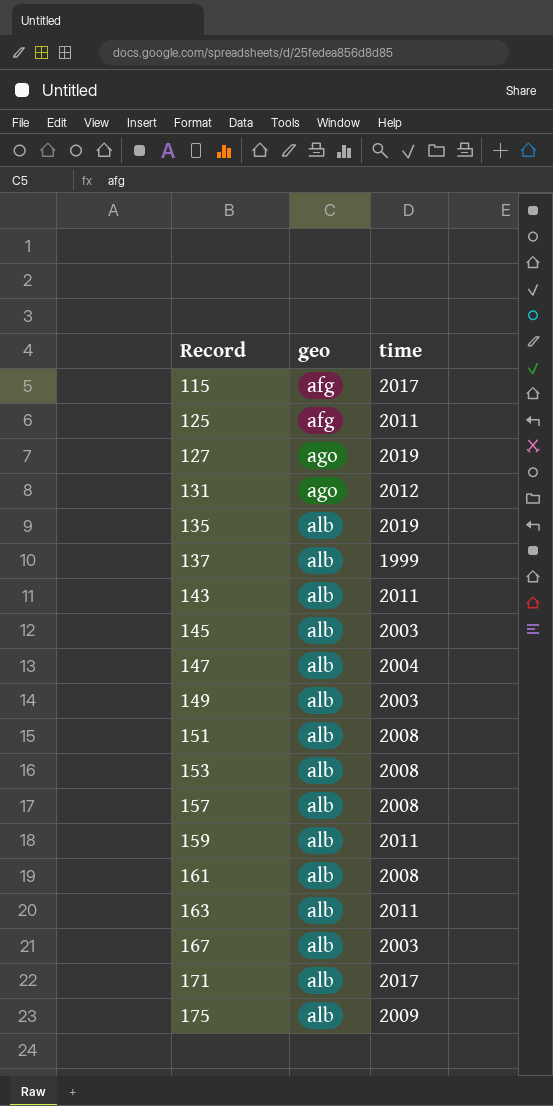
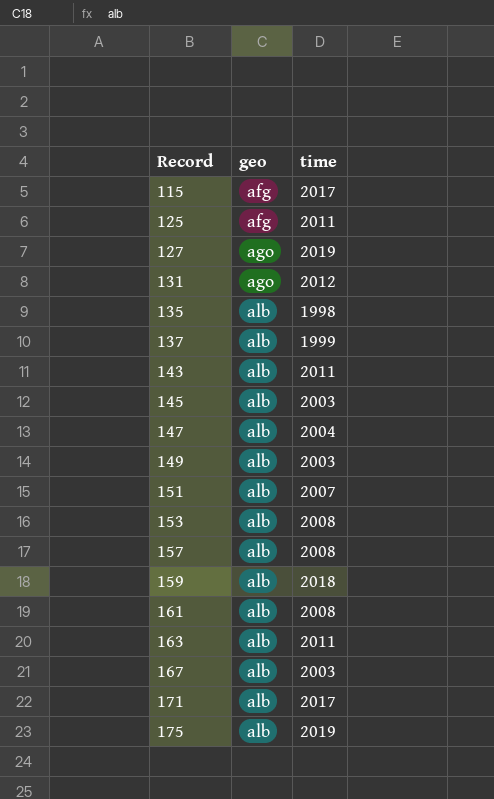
135 | time: 2019 -> 1998
151 | time: 2008 -> 2007
159 | time: 2011 -> 2018
175 | time: 2009 -> 2019

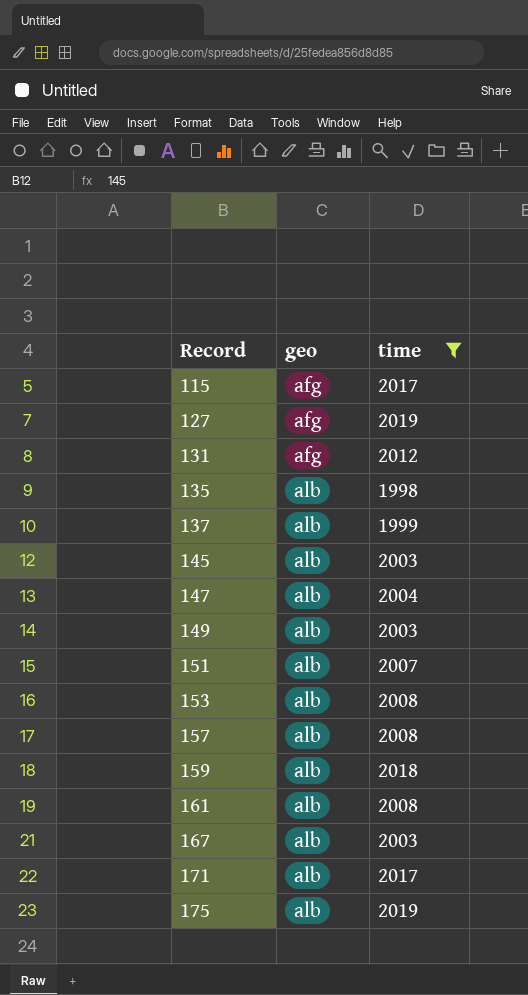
filter: none -> time != 2011
127 | geo: ago -> afg
131 | geo: ago -> afg

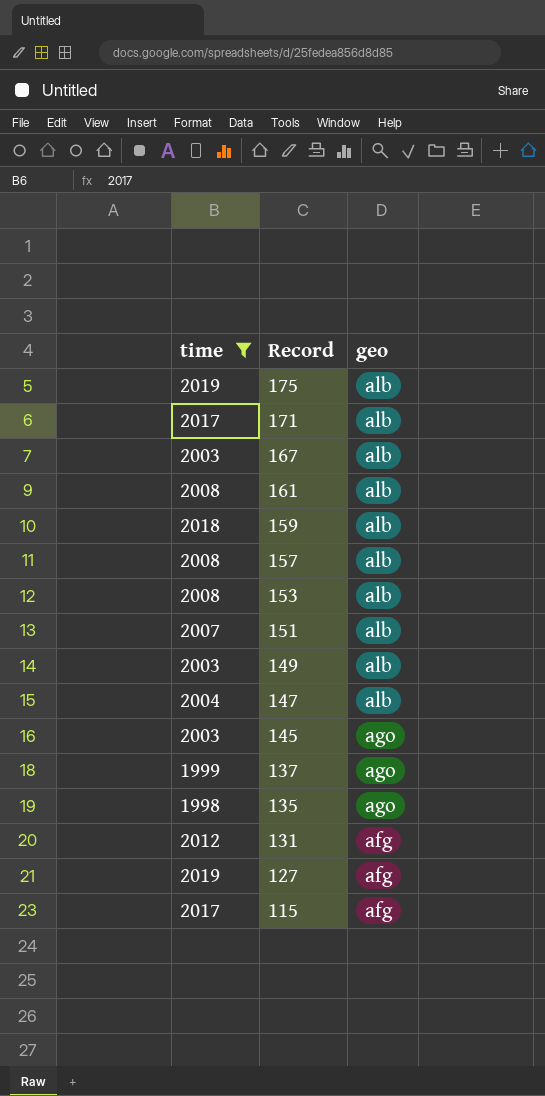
row order: Record ascending -> Record descending
column time | position: 3 -> 1
145 | geo: alb -> ago
137 | geo: alb -> ago
135 | geo: alb -> ago

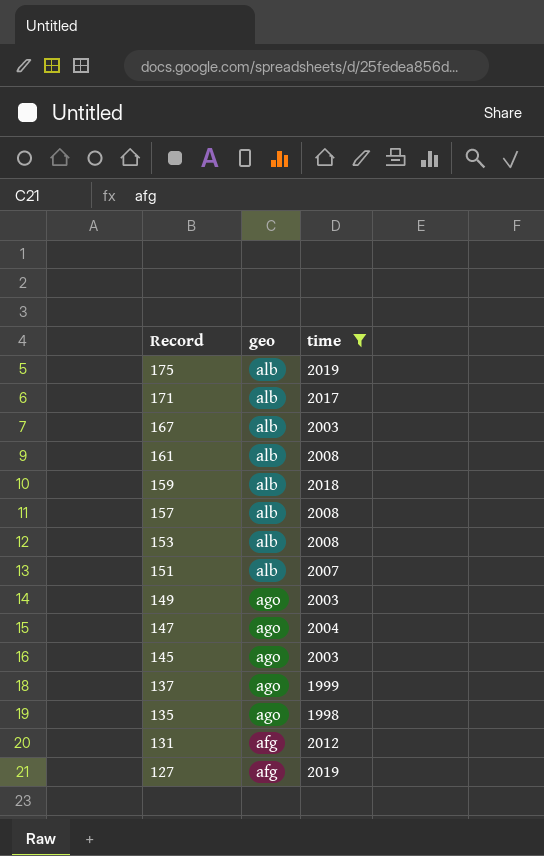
column time | position: 1 -> 3
row 115: 2017 | afg -> none
149 | geo: alb -> ago
147 | geo: alb -> ago

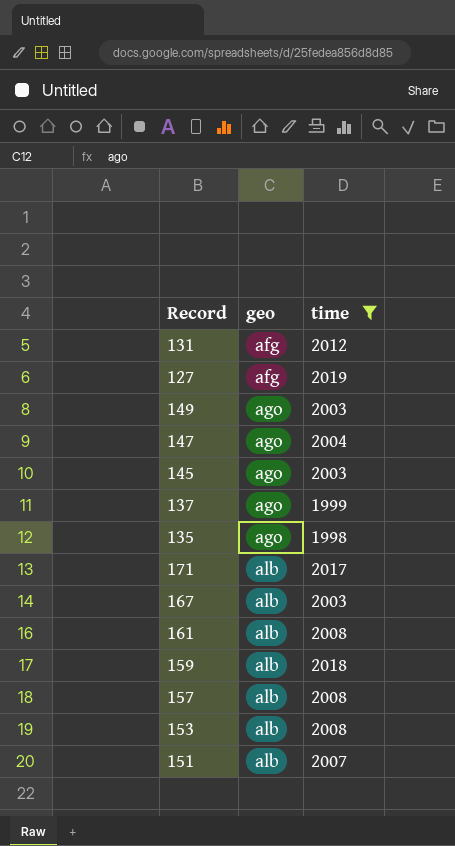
row order: Record descending -> geo ascending
row 175: alb | 2019 -> none

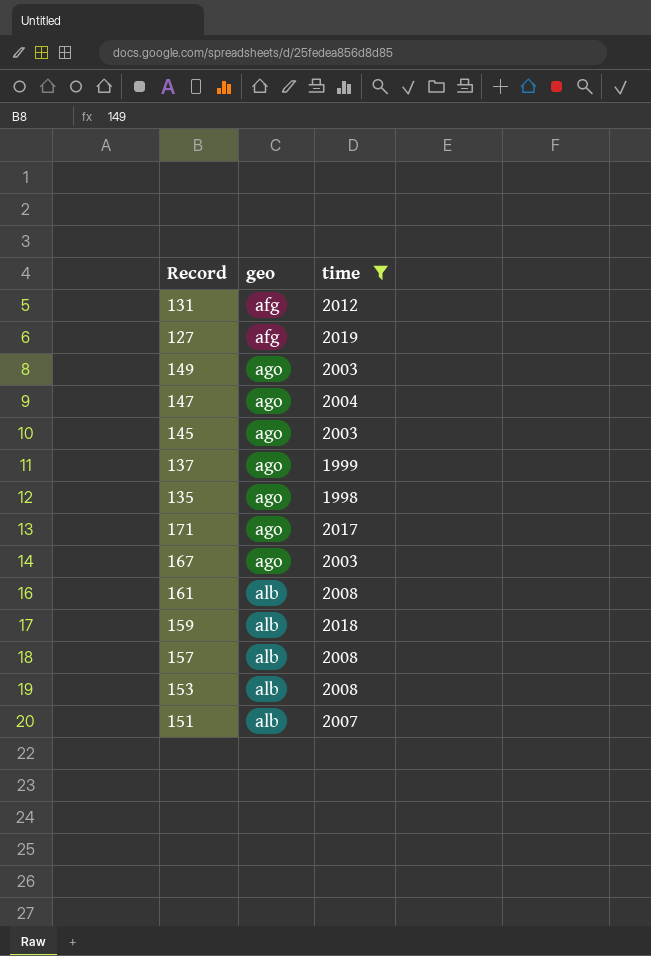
171 | geo: alb -> ago
167 | geo: alb -> ago

